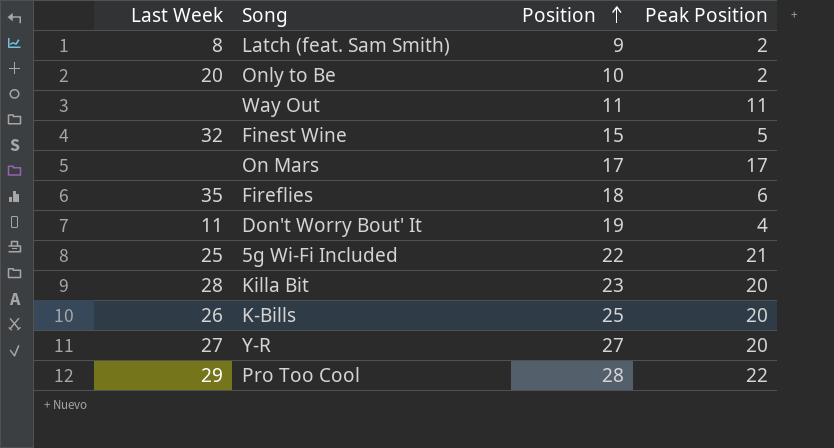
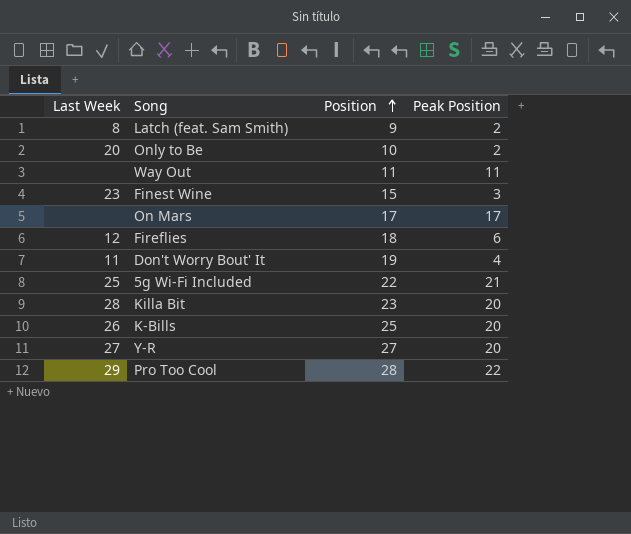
Finest Wine | Last Week: 32 -> 23
Finest Wine | Peak Position: 5 -> 3
Fireflies | Last Week: 35 -> 12

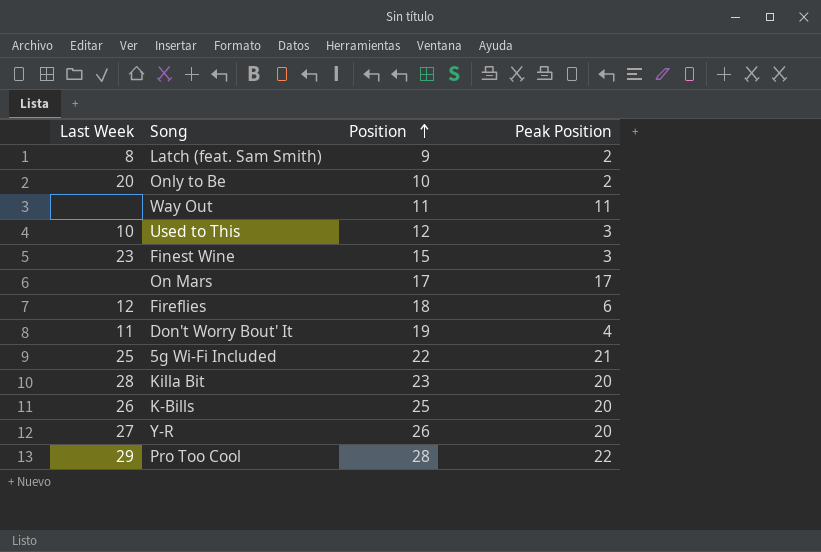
row Used to This: none -> 10 | 12 | 3
Y-R | Position: 27 -> 26

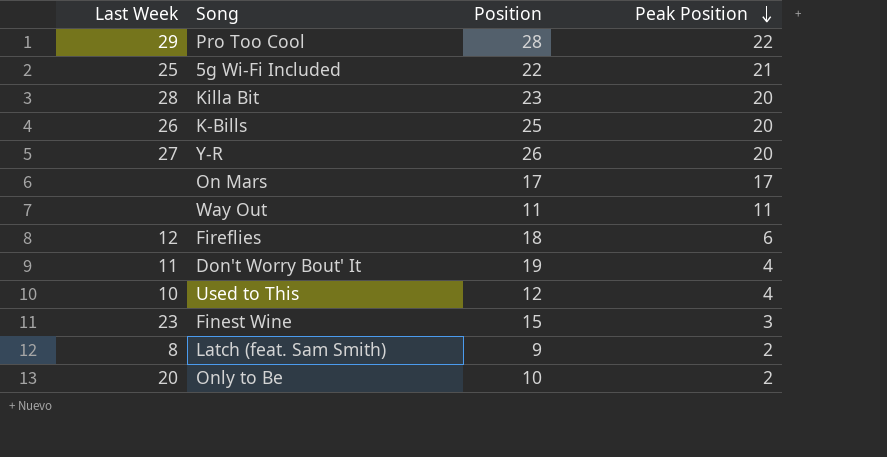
row order: Position ascending -> Peak Position descending
Used to This | Peak Position: 3 -> 4

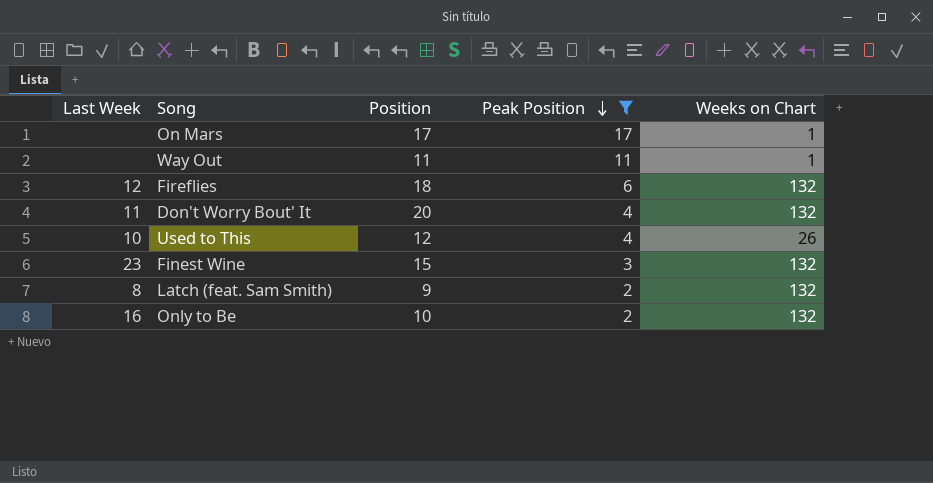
filter: none -> Peak Position <= 17
column Weeks on Chart | position: none -> 5
Don't Worry Bout' It | Position: 19 -> 20
Only to Be | Last Week: 20 -> 16

